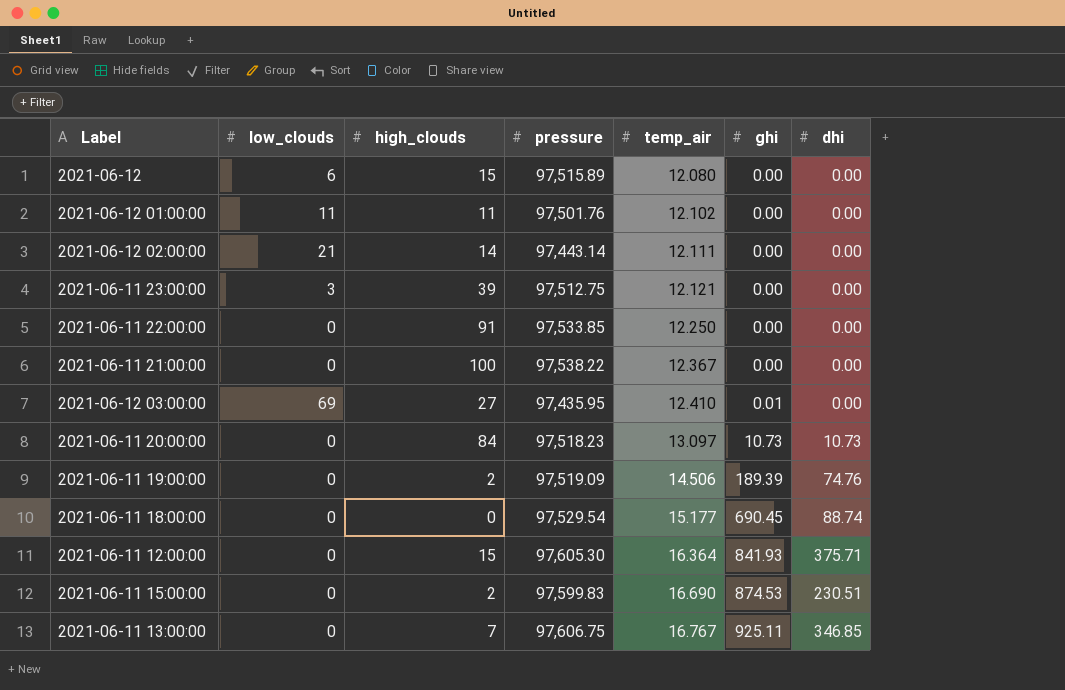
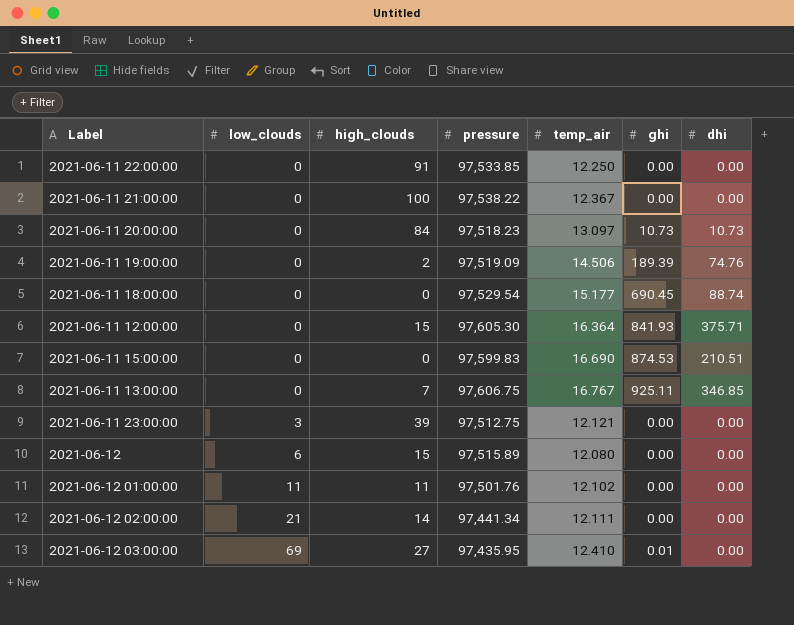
row order: temp_air ascending -> low_clouds ascending
2021-06-11 15:00:00 | high_clouds: 2 -> 0
2021-06-11 15:00:00 | dhi: 230.51 -> 210.51
2021-06-12 02:00:00 | pressure: 97,443.14 -> 97,441.34

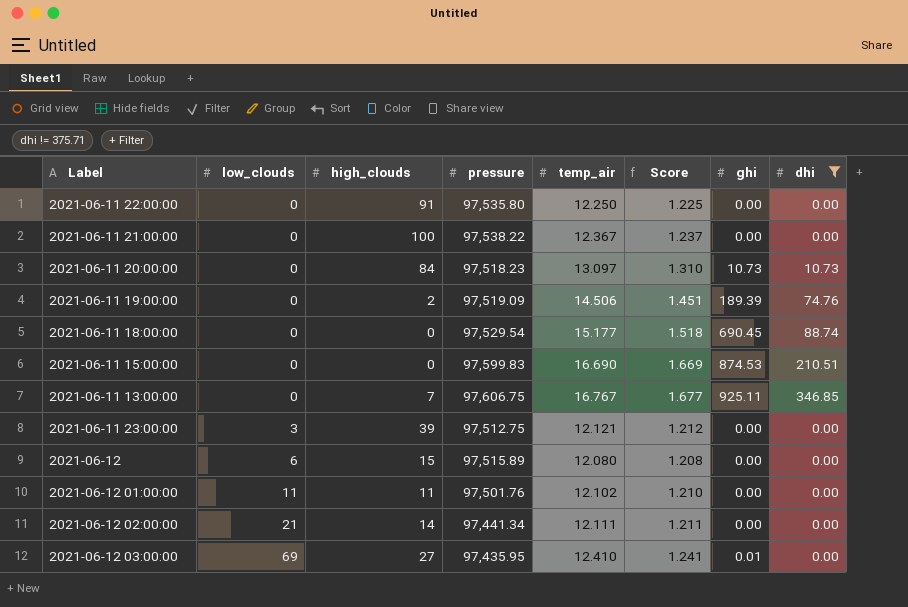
filter: none -> dhi != 375.71
column Score | formula: none -> [temp_air] * 0.1
2021-06-11 22:00:00 | pressure: 97,533.85 -> 97,535.80

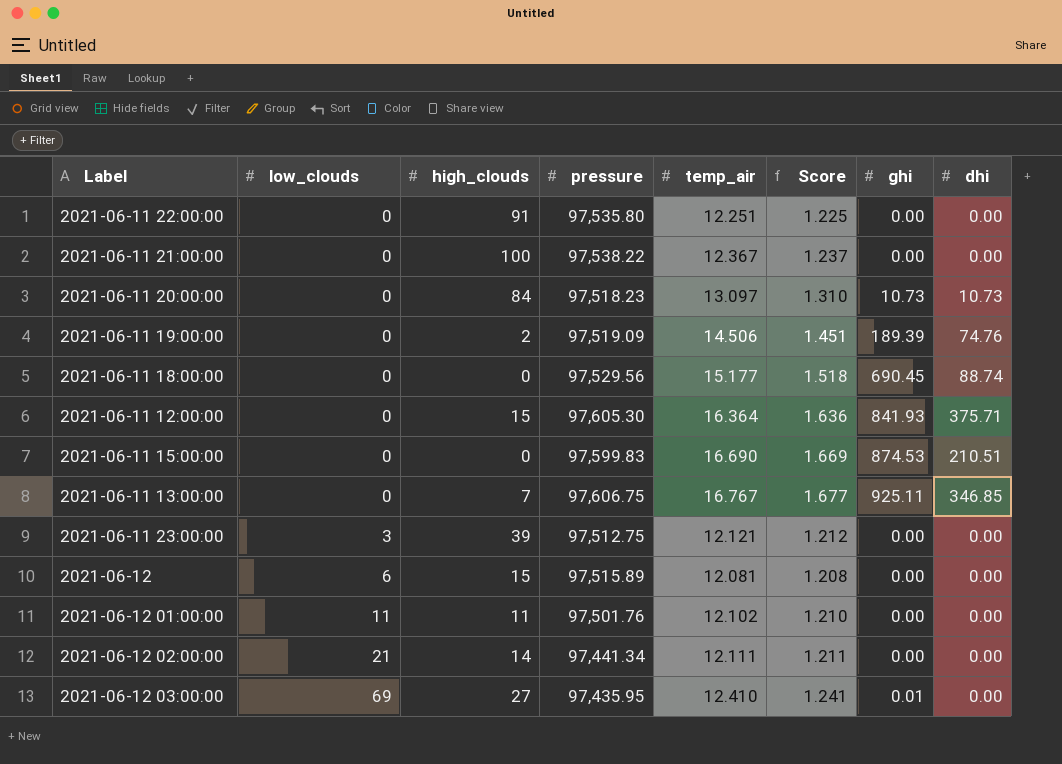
filter: dhi != 375.71 -> none
2021-06-11 22:00:00 | temp_air: 12.250 -> 12.251
2021-06-11 18:00:00 | pressure: 97,529.54 -> 97,529.56
2021-06-12 | temp_air: 12.080 -> 12.081

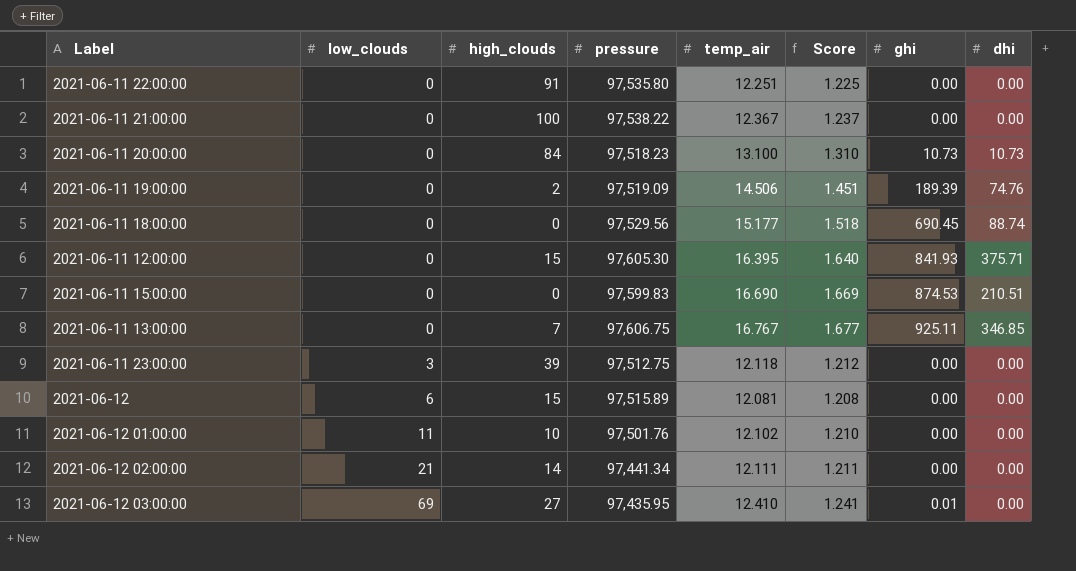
2021-06-11 20:00:00 | temp_air: 13.097 -> 13.100
2021-06-11 12:00:00 | temp_air: 16.364 -> 16.395
2021-06-11 12:00:00 | Score: 1.636 -> 1.640
2021-06-11 23:00:00 | temp_air: 12.121 -> 12.118
2021-06-12 01:00:00 | high_clouds: 11 -> 10

